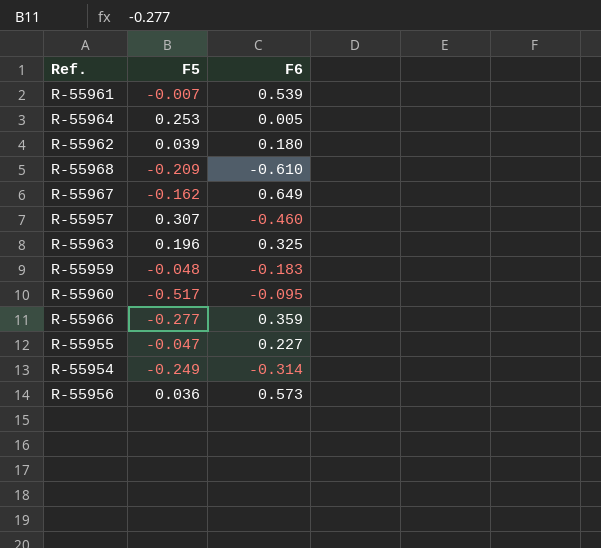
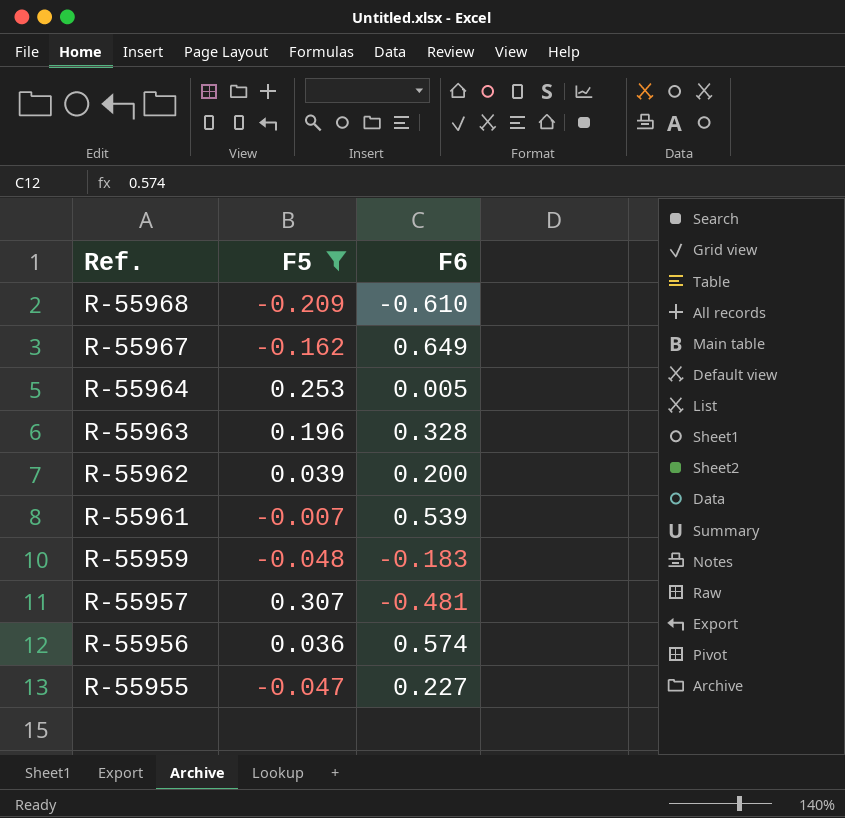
filter: none -> F5 >= -0.209
row order: none -> Ref. descending
R-55963 | F6: 0.325 -> 0.328
R-55962 | F6: 0.180 -> 0.200
R-55957 | F6: -0.460 -> -0.481
R-55956 | F6: 0.573 -> 0.574

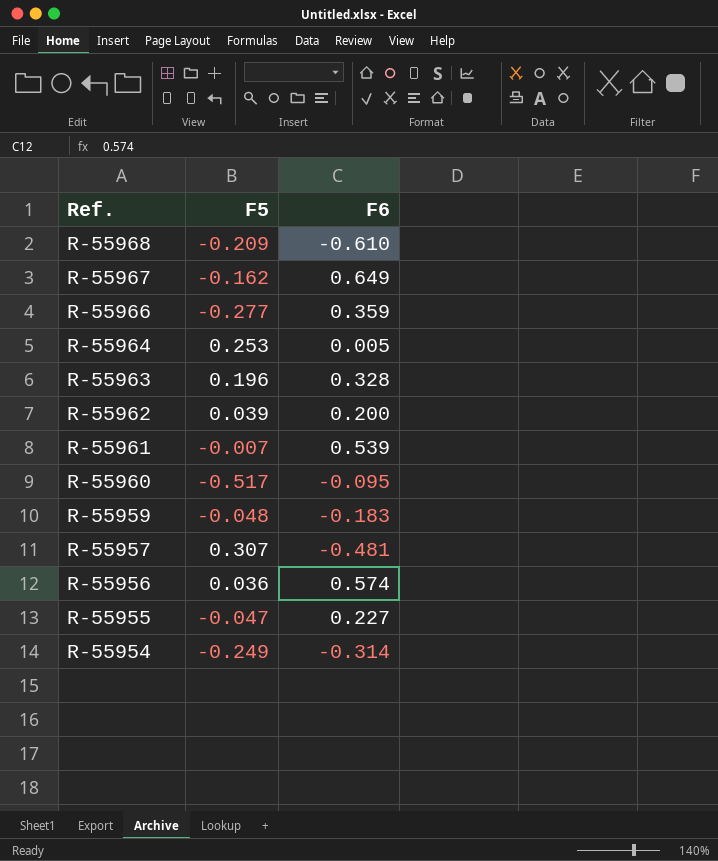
filter: F5 >= -0.209 -> none

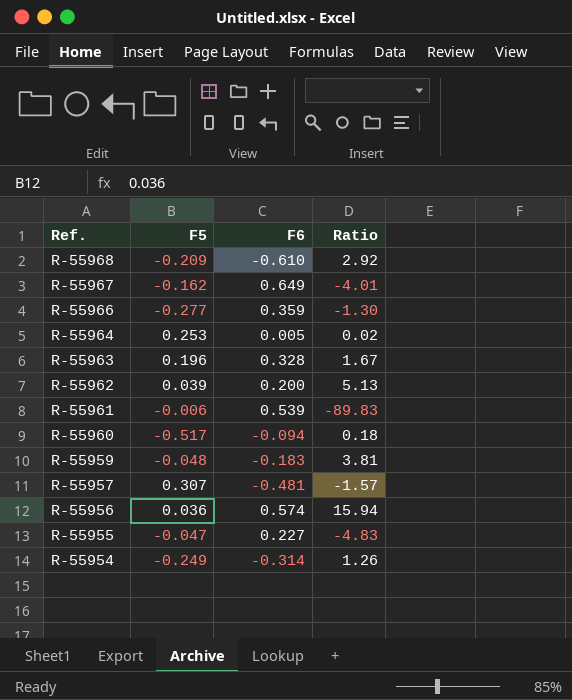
column Ratio | formula: none -> [F6] / [F5]
R-55961 | F5: -0.007 -> -0.006
R-55960 | F6: -0.095 -> -0.094

